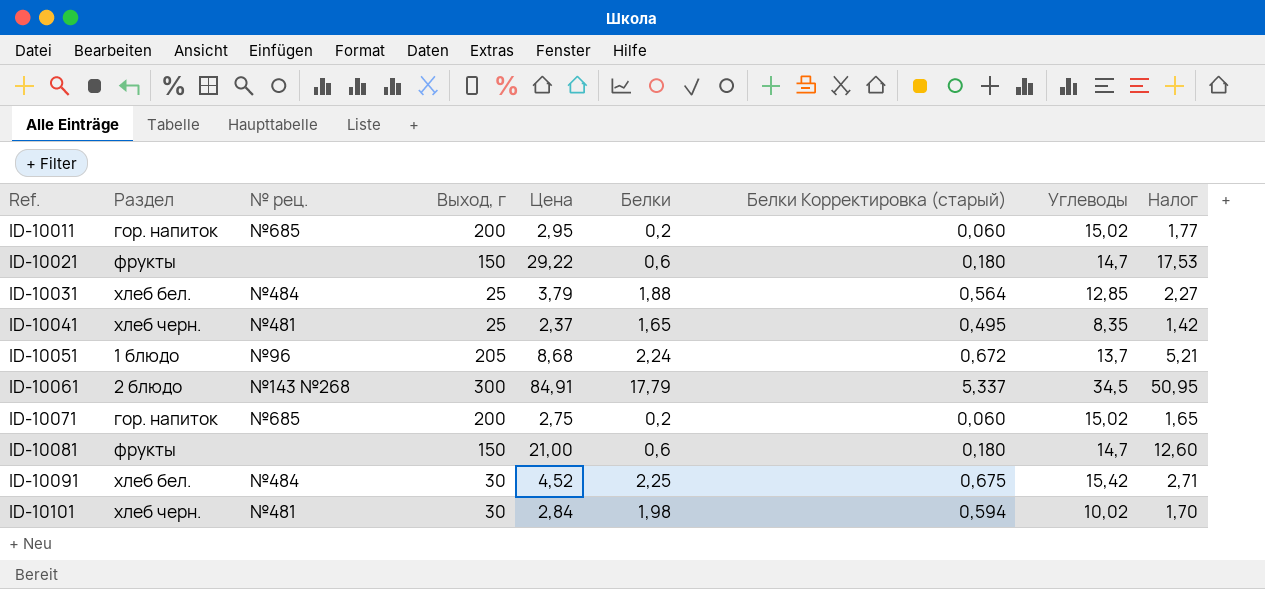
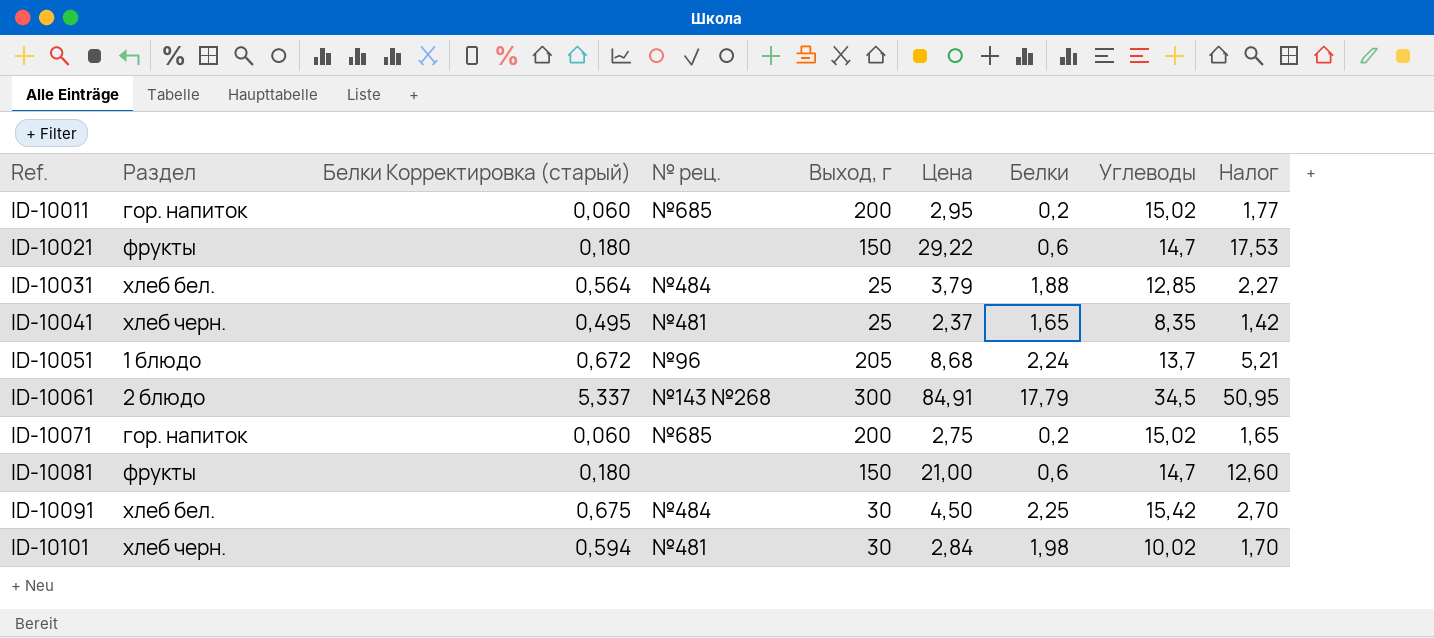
column Белки Корректировка (старый) | position: 7 -> 3
ID-10091 | Цена: 4,52 -> 4,50
ID-10091 | Налог: 2,71 -> 2,70

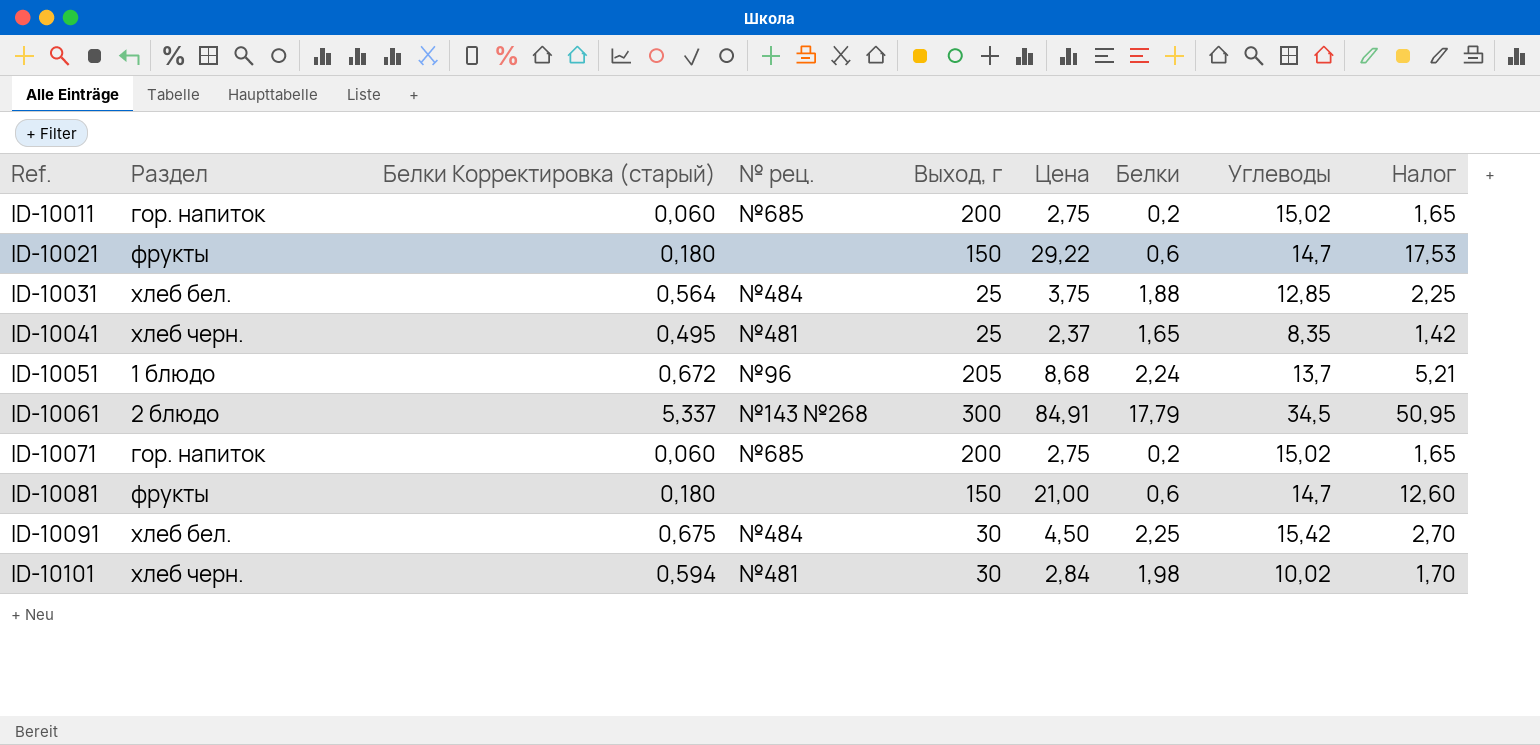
ID-10011 | Цена: 2,95 -> 2,75
ID-10011 | Налог: 1,77 -> 1,65
ID-10031 | Цена: 3,79 -> 3,75
ID-10031 | Налог: 2,27 -> 2,25

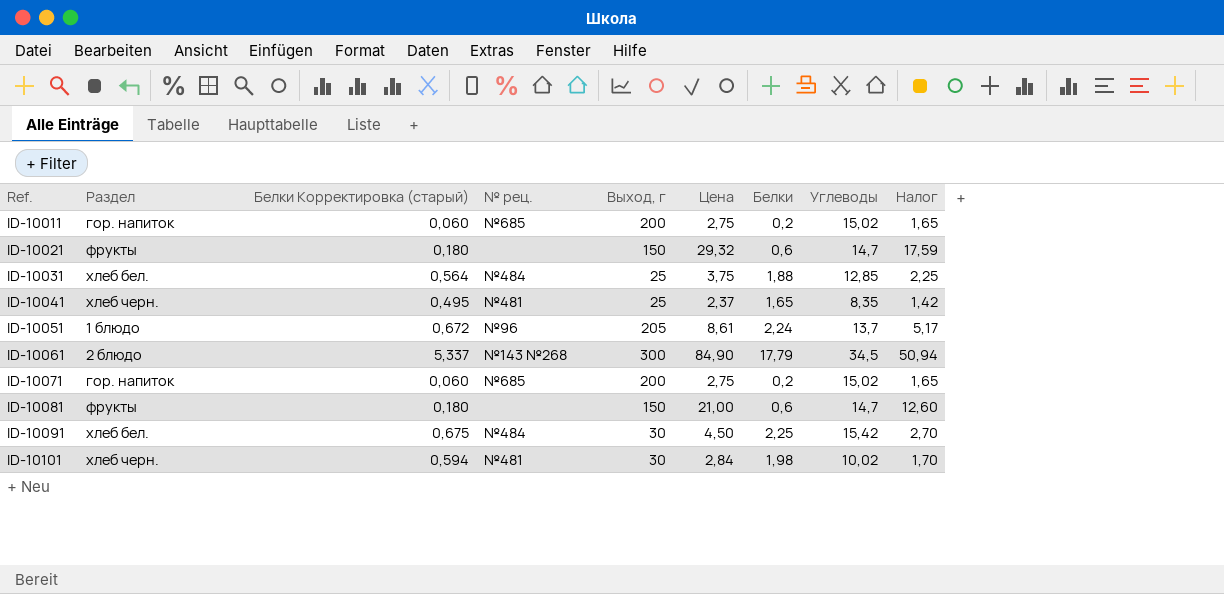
ID-10021 | Цена: 29,22 -> 29,32
ID-10021 | Налог: 17,53 -> 17,59
ID-10051 | Цена: 8,68 -> 8,61
ID-10051 | Налог: 5,21 -> 5,17
ID-10061 | Цена: 84,91 -> 84,90
ID-10061 | Налог: 50,95 -> 50,94

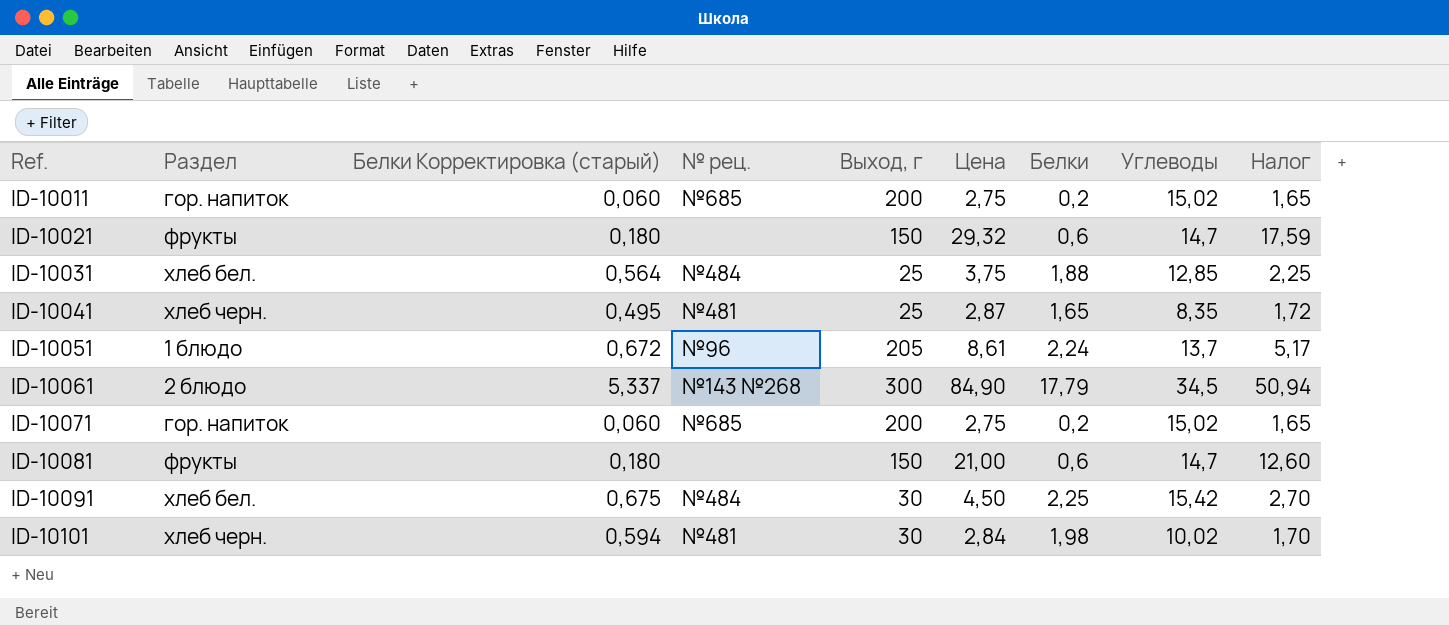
ID-10041 | Цена: 2,37 -> 2,87
ID-10041 | Налог: 1,42 -> 1,72

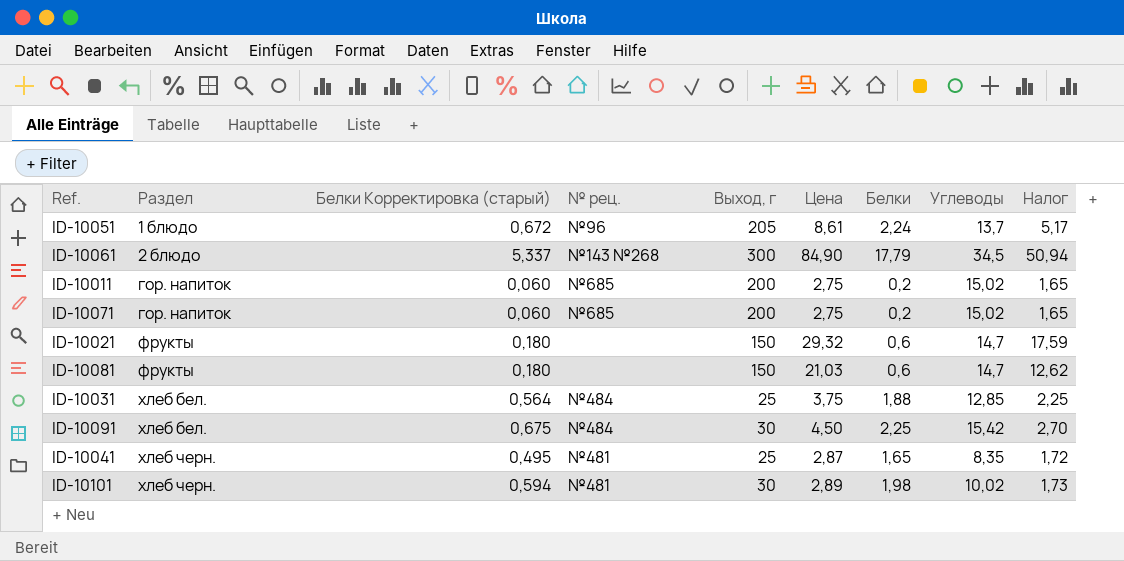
row order: Ref. ascending -> Раздел ascending
ID-10081 | Цена: 21,00 -> 21,03
ID-10081 | Налог: 12,60 -> 12,62
ID-10101 | Цена: 2,84 -> 2,89
ID-10101 | Налог: 1,70 -> 1,73

